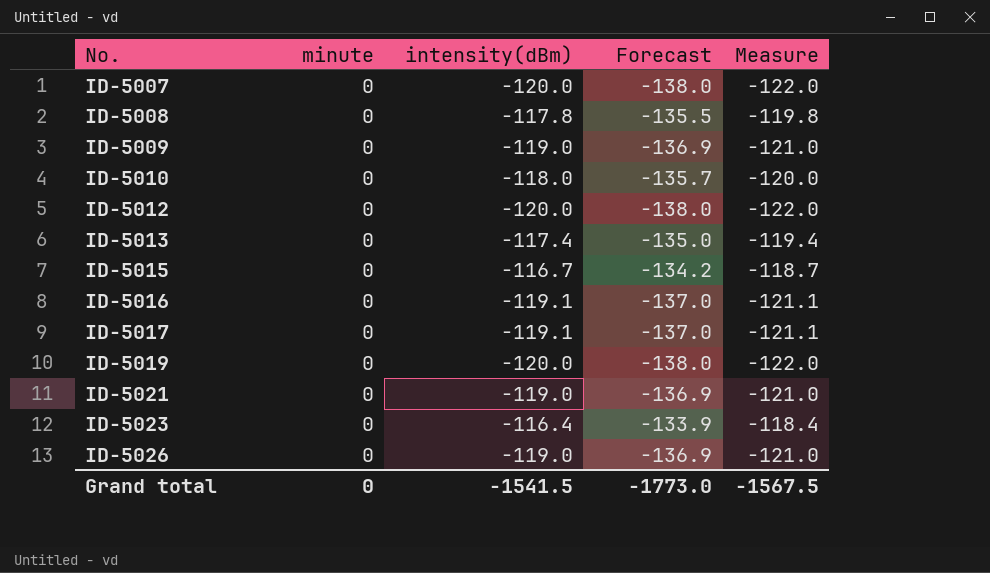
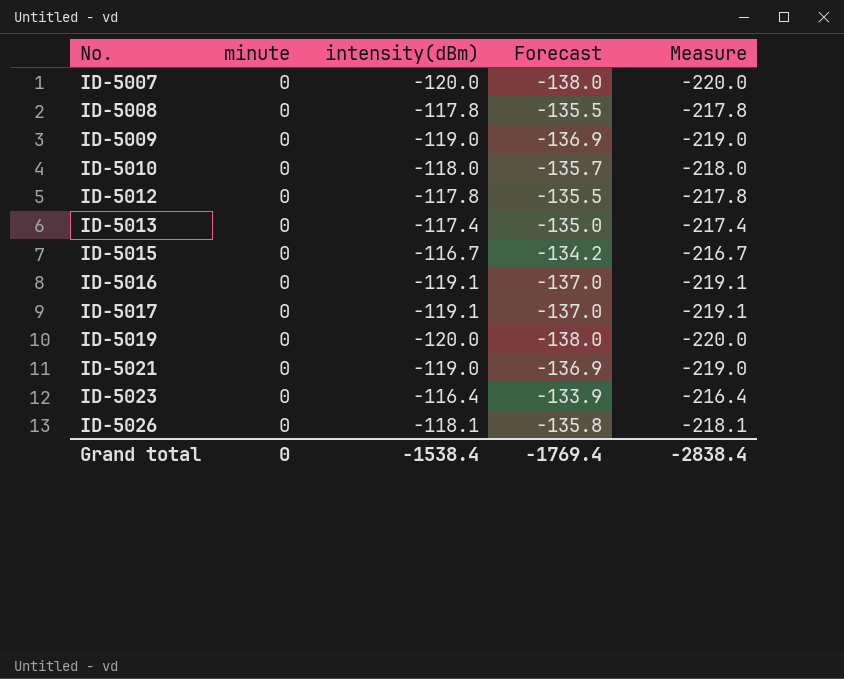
column Measure | formula: [intensity(dBm)] - 2 -> [intensity(dBm)] - 100
ID-5012 | intensity(dBm): -120.0 -> -117.8
ID-5012 | Forecast: -138.0 -> -135.5
ID-5026 | intensity(dBm): -119.0 -> -118.1
ID-5026 | Forecast: -136.9 -> -135.8
Grand total | intensity(dBm): -1541.5 -> -1538.4
Grand total | Forecast: -1773.0 -> -1769.4
Grand total | Measure: -1567.5 -> -2838.4

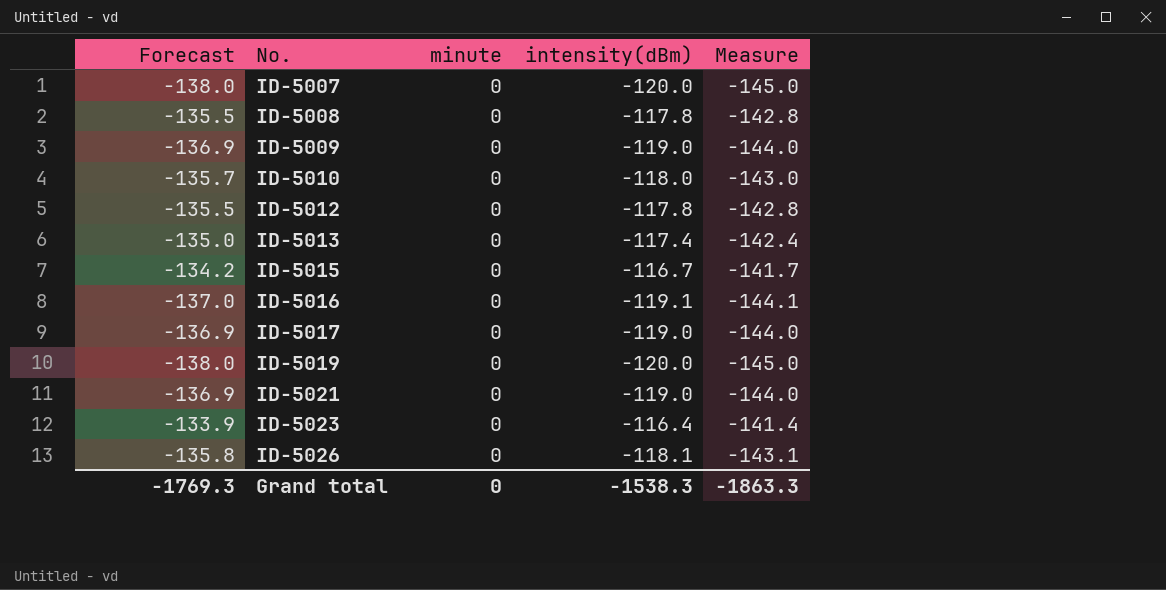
column Forecast | position: 4 -> 1
column Measure | formula: [intensity(dBm)] - 100 -> [intensity(dBm)] - 25
ID-5017 | Forecast: -137.0 -> -136.9
ID-5017 | intensity(dBm): -119.1 -> -119.0
Grand total | Forecast: -1769.4 -> -1769.3
Grand total | intensity(dBm): -1538.4 -> -1538.3
Grand total | Measure: -2838.4 -> -1863.3

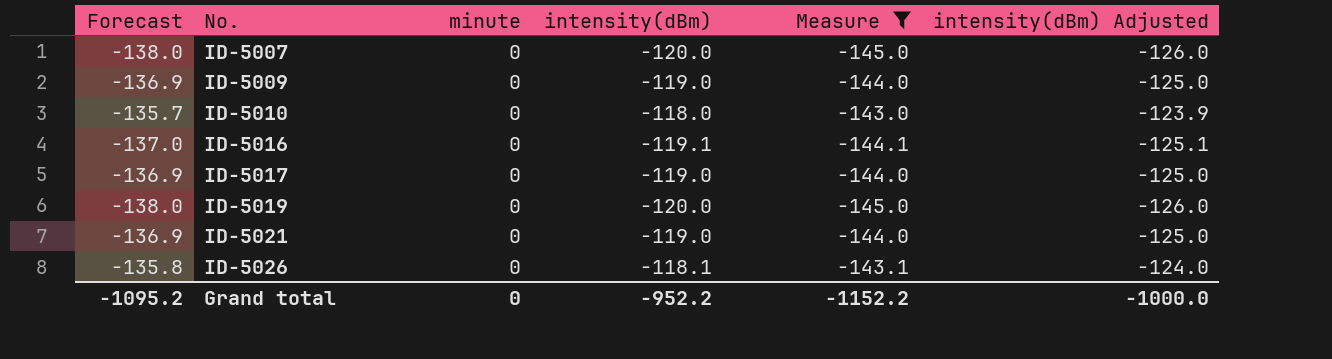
filter: none -> Measure <= -143.0
column intensity(dBm) Adjusted | formula: none -> [intensity(dBm)] * 1.05
Grand total | Forecast: -1769.3 -> -1095.2
Grand total | intensity(dBm): -1538.3 -> -952.2
Grand total | Measure: -1863.3 -> -1152.2

